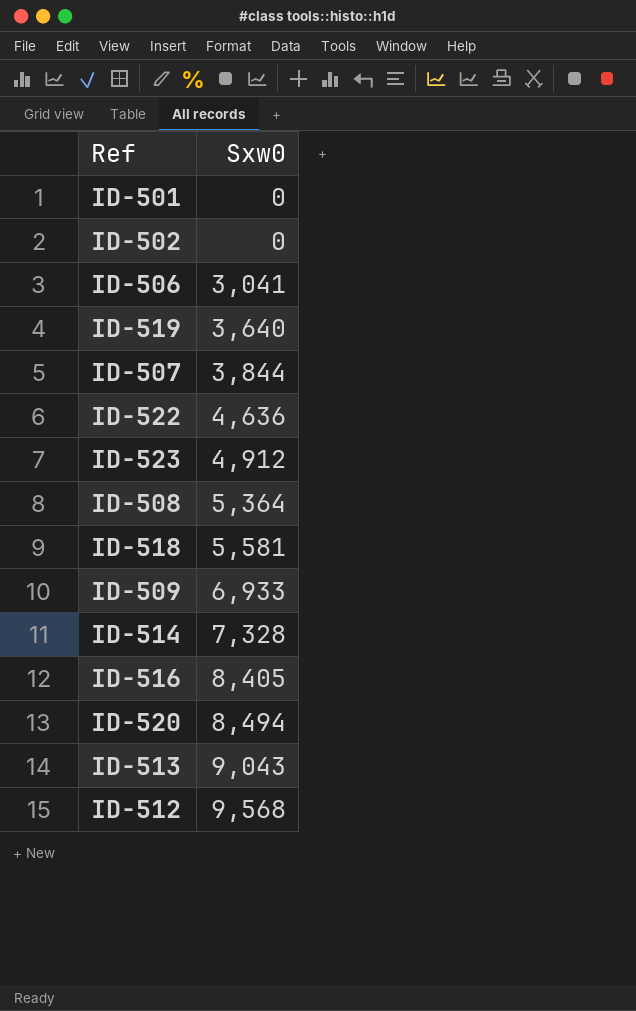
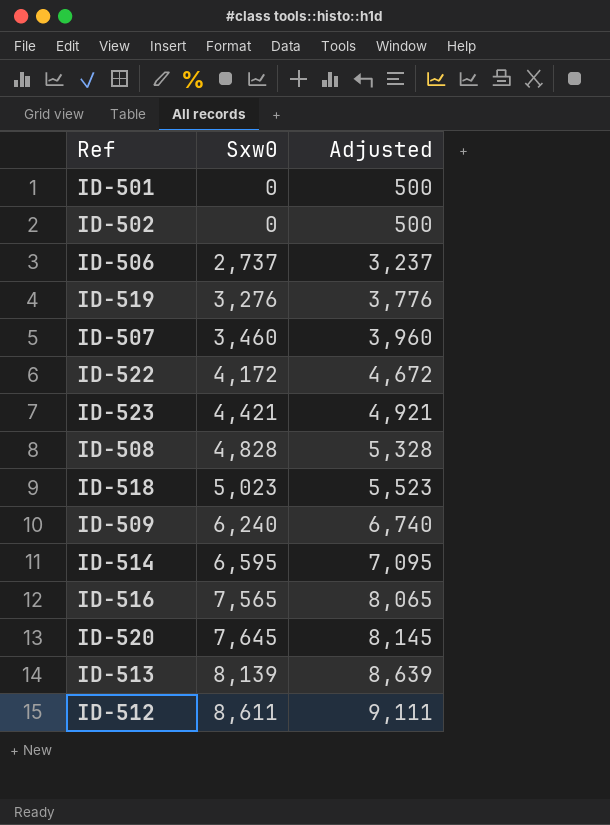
column Adjusted | formula: none -> [Sxw0] + 500
ID-506 | Sxw0: 3,041 -> 2,737
ID-519 | Sxw0: 3,640 -> 3,276
ID-507 | Sxw0: 3,844 -> 3,460
ID-522 | Sxw0: 4,636 -> 4,172
ID-523 | Sxw0: 4,912 -> 4,421
ID-508 | Sxw0: 5,364 -> 4,828
ID-518 | Sxw0: 5,581 -> 5,023
ID-509 | Sxw0: 6,933 -> 6,240
ID-514 | Sxw0: 7,328 -> 6,595
ID-516 | Sxw0: 8,405 -> 7,565
ID-520 | Sxw0: 8,494 -> 7,645
ID-513 | Sxw0: 9,043 -> 8,139
ID-512 | Sxw0: 9,568 -> 8,611

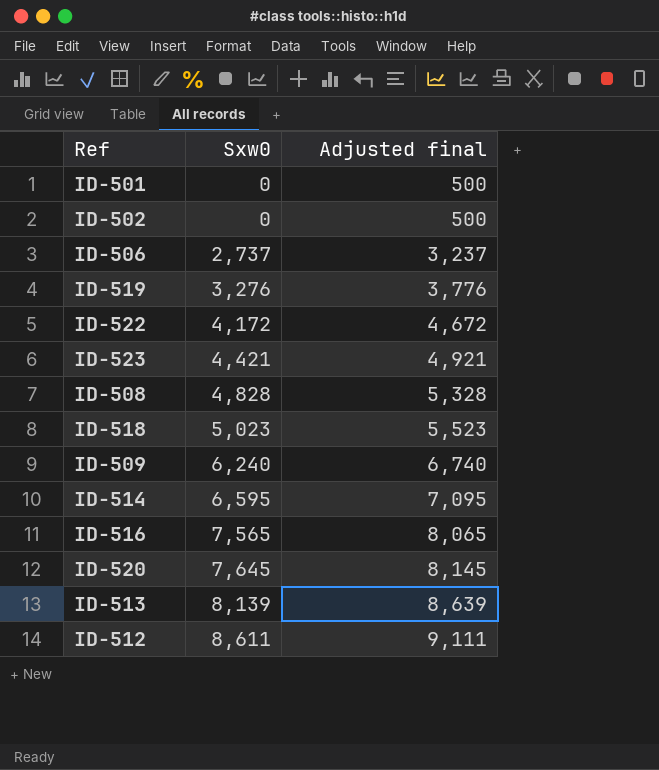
column name: Adjusted -> Adjusted final
row ID-507: 3,460 | 3,960 -> none

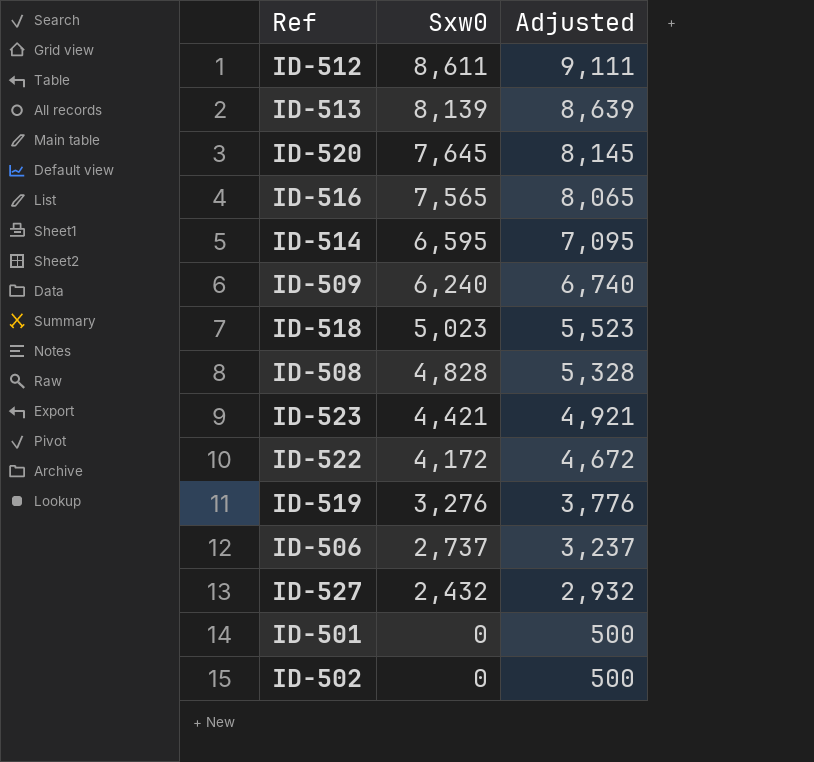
row order: Sxw0 ascending -> Sxw0 descending
column name: Adjusted final -> Adjusted
row ID-527: none -> 2,432 | 2,932

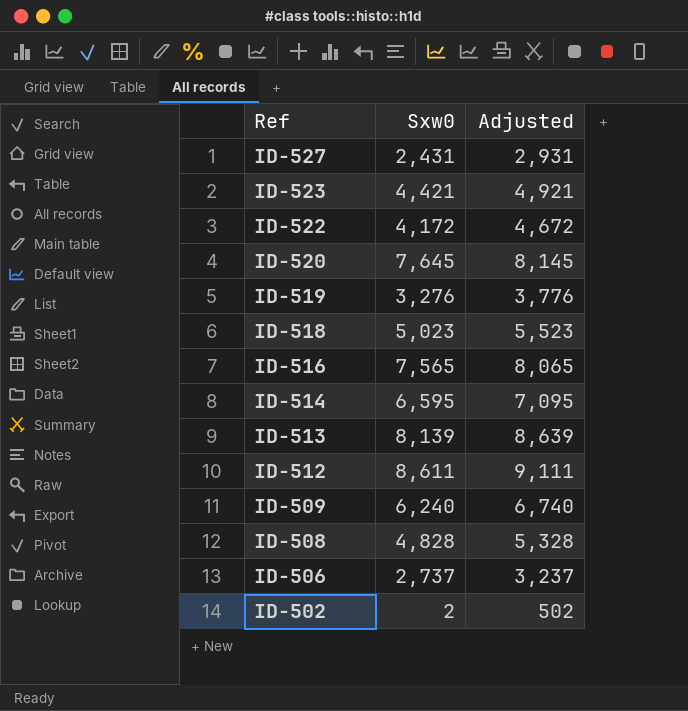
row order: Sxw0 descending -> Ref descending
row ID-501: 0 | 500 -> none
ID-527 | Sxw0: 2,432 -> 2,431
ID-527 | Adjusted: 2,932 -> 2,931
ID-502 | Sxw0: 0 -> 2
ID-502 | Adjusted: 500 -> 502

